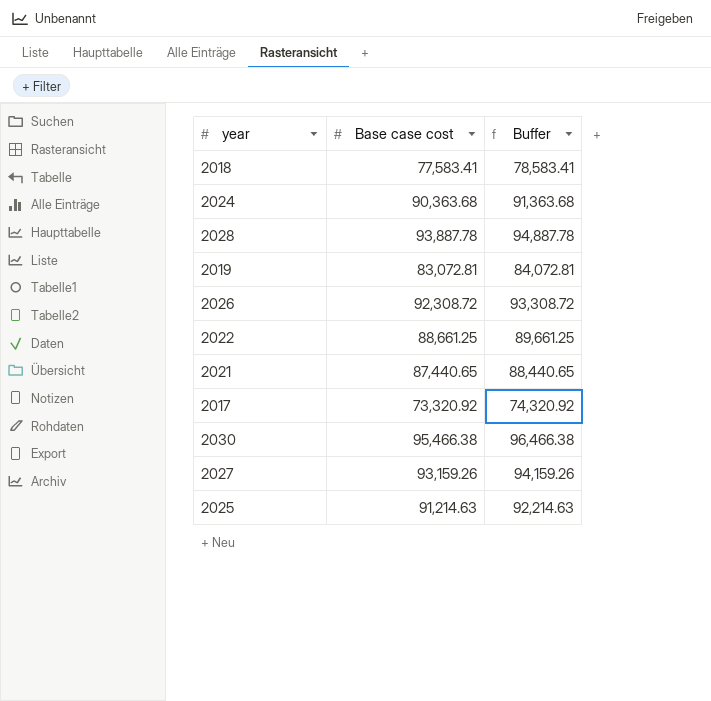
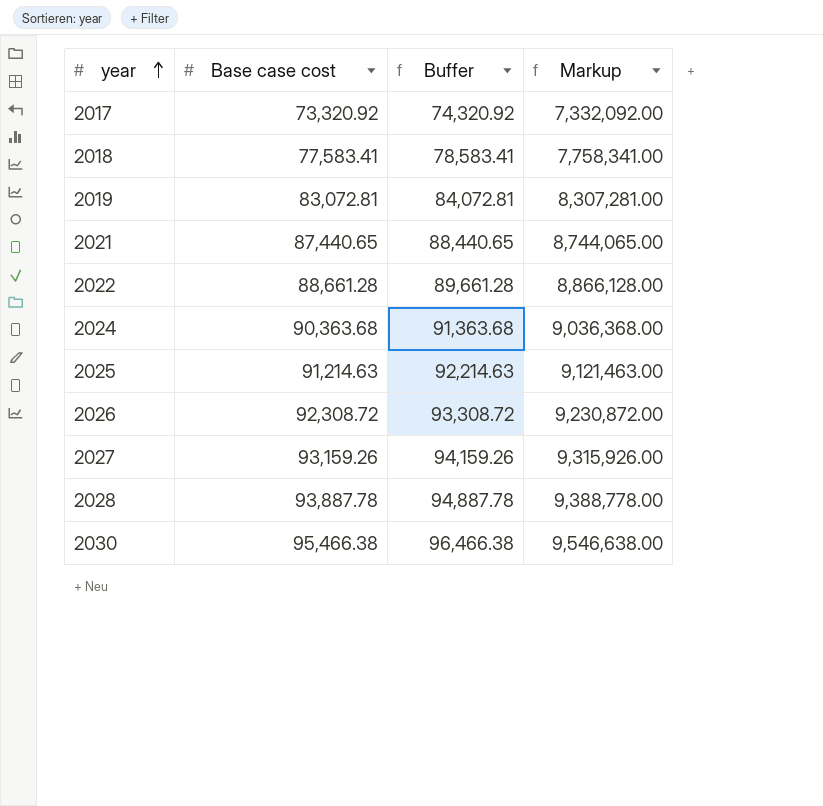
row order: none -> year ascending
column Markup | formula: none -> [Base case cost] * 100
2022 | Base case cost: 88,661.25 -> 88,661.28
2022 | Buffer: 89,661.25 -> 89,661.28

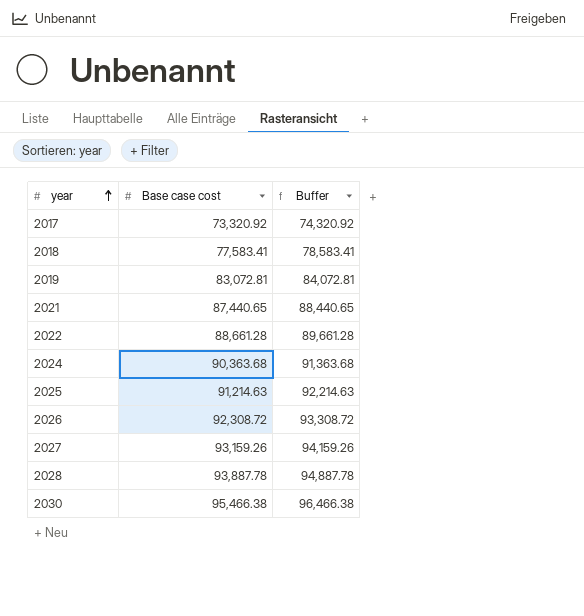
column Markup | formula: [Base case cost] * 100 -> none

